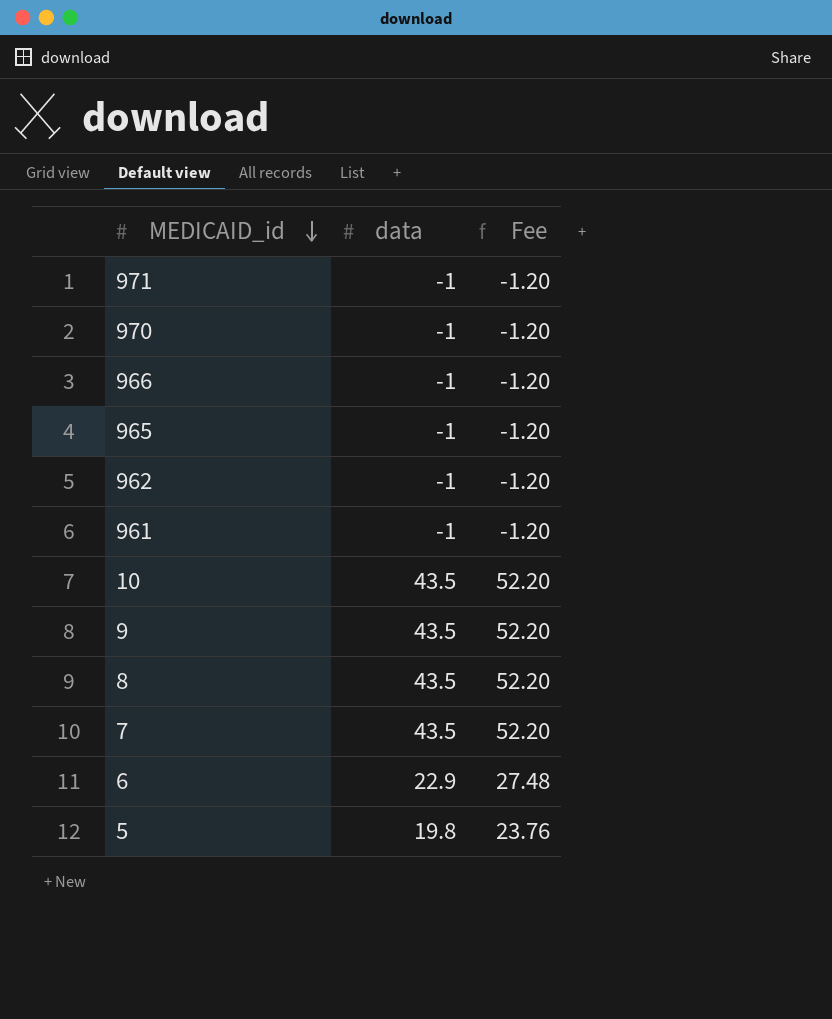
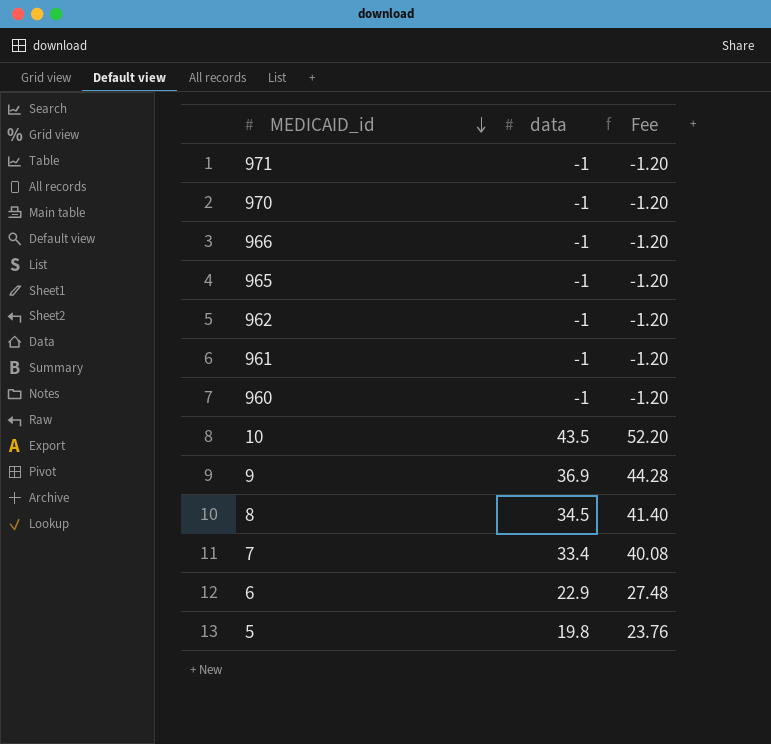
row 960: none -> -1 | -1.20
9 | data: 43.5 -> 36.9
9 | Fee: 52.20 -> 44.28
8 | data: 43.5 -> 34.5
8 | Fee: 52.20 -> 41.40
7 | data: 43.5 -> 33.4
7 | Fee: 52.20 -> 40.08

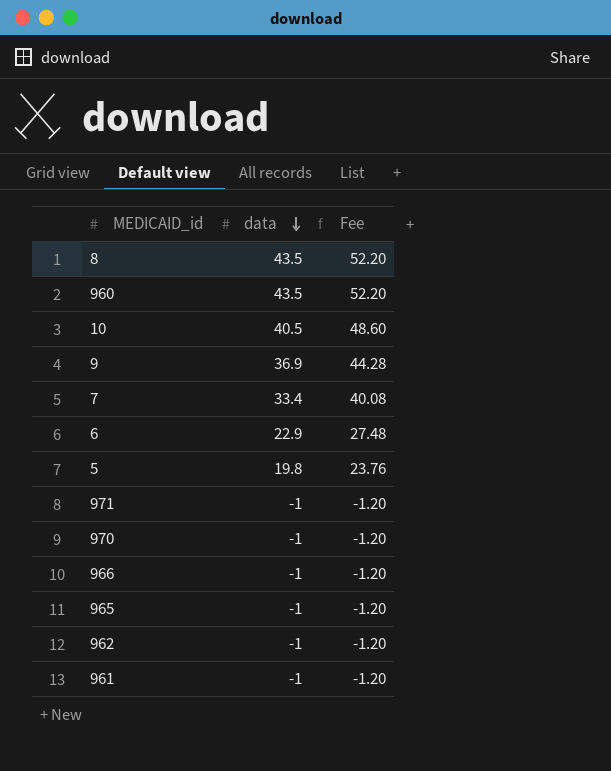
row order: MEDICAID_id descending -> data descending
8 | data: 34.5 -> 43.5
8 | Fee: 41.40 -> 52.20
960 | data: -1 -> 43.5
960 | Fee: -1.20 -> 52.20
10 | data: 43.5 -> 40.5
10 | Fee: 52.20 -> 48.60

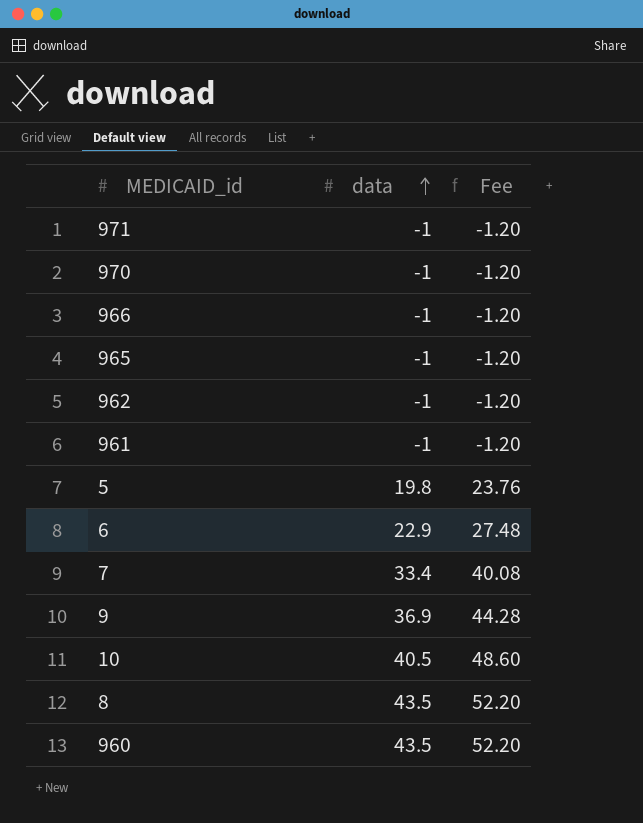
row order: data descending -> data ascending

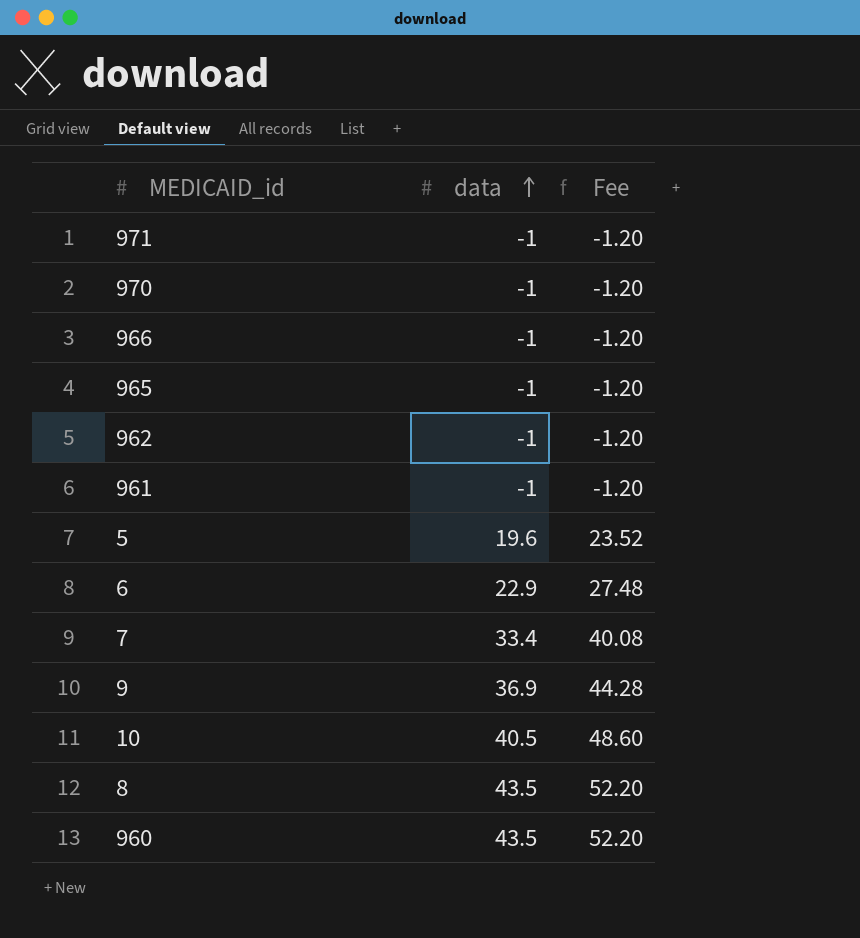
5 | data: 19.8 -> 19.6
5 | Fee: 23.76 -> 23.52

